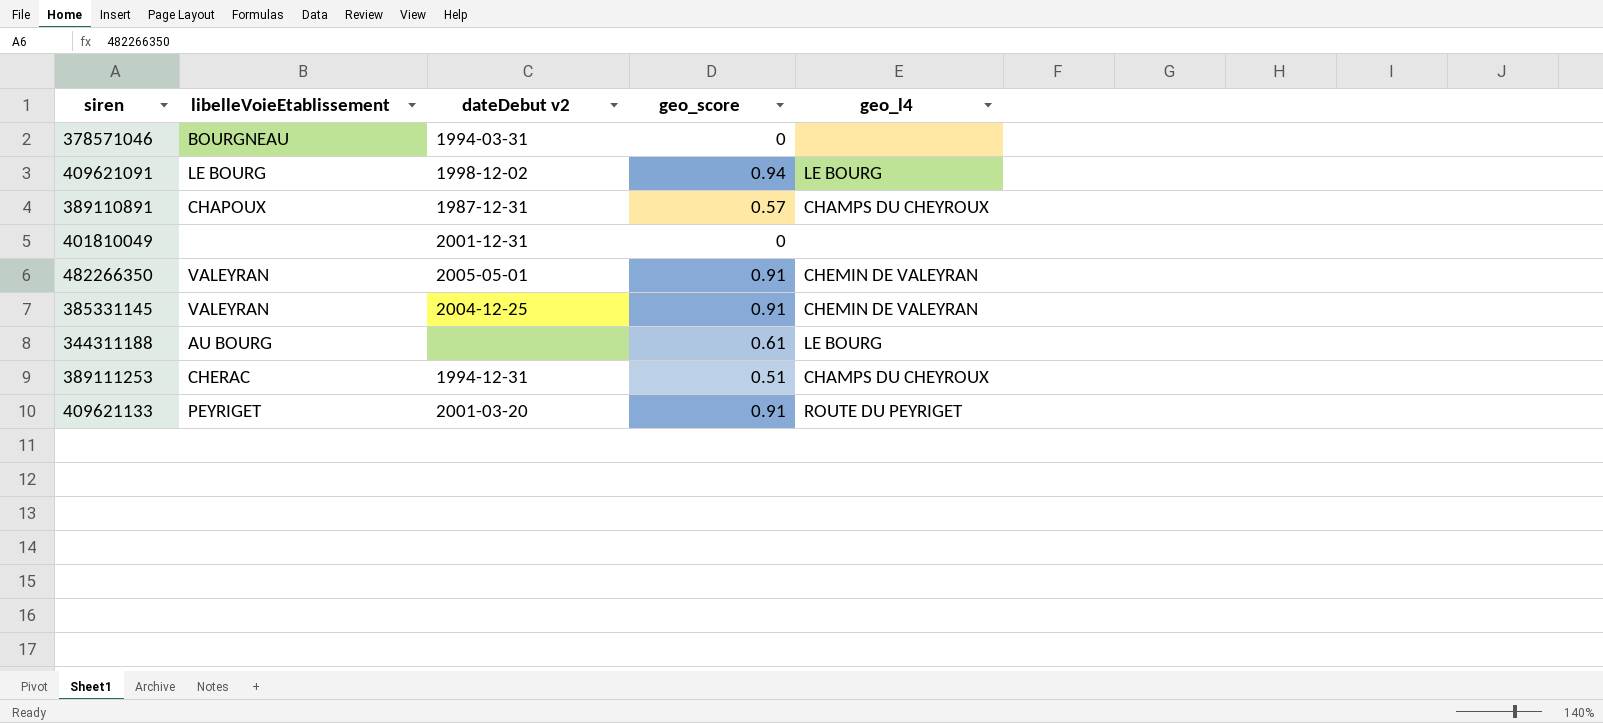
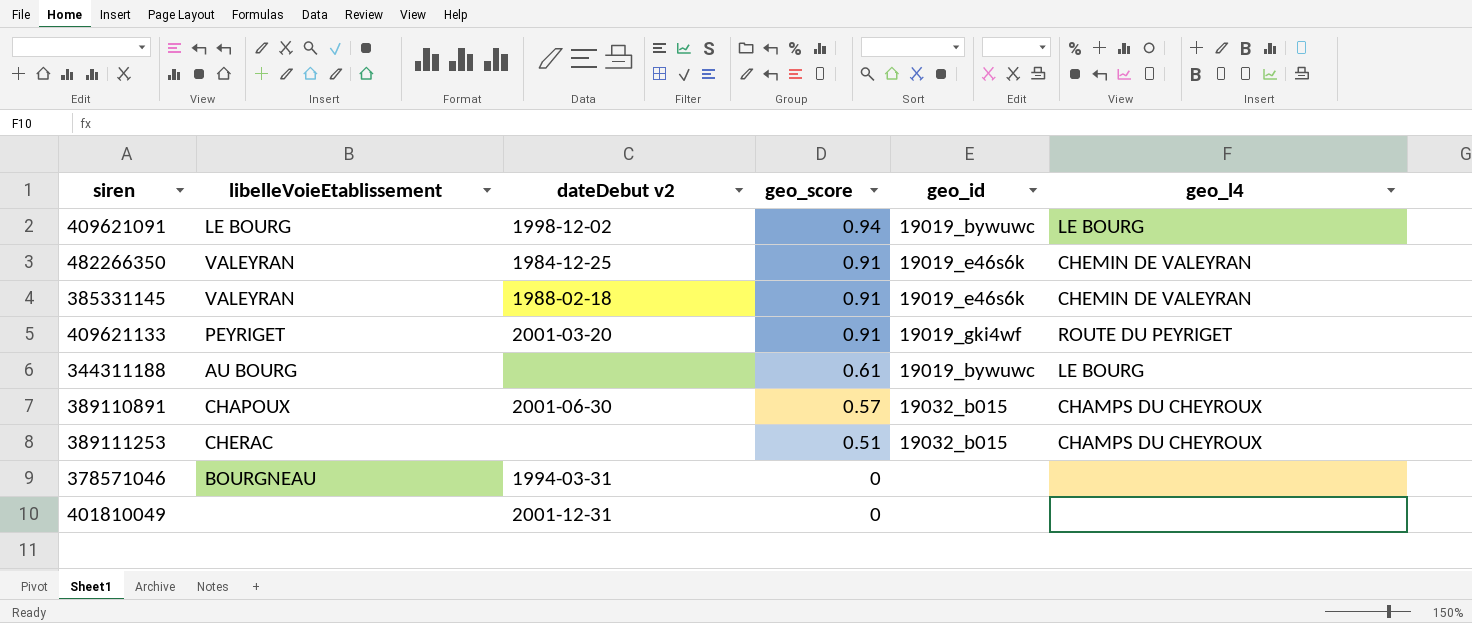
row order: none -> geo_score descending
column geo_id | position: none -> 5
482266350 | dateDebut v2: 2005-05-01 -> 1984-12-25
385331145 | dateDebut v2: 2004-12-25 -> 1988-02-18
389110891 | dateDebut v2: 1987-12-31 -> 2001-06-30
389111253 | dateDebut v2: 1994-12-31 -> none

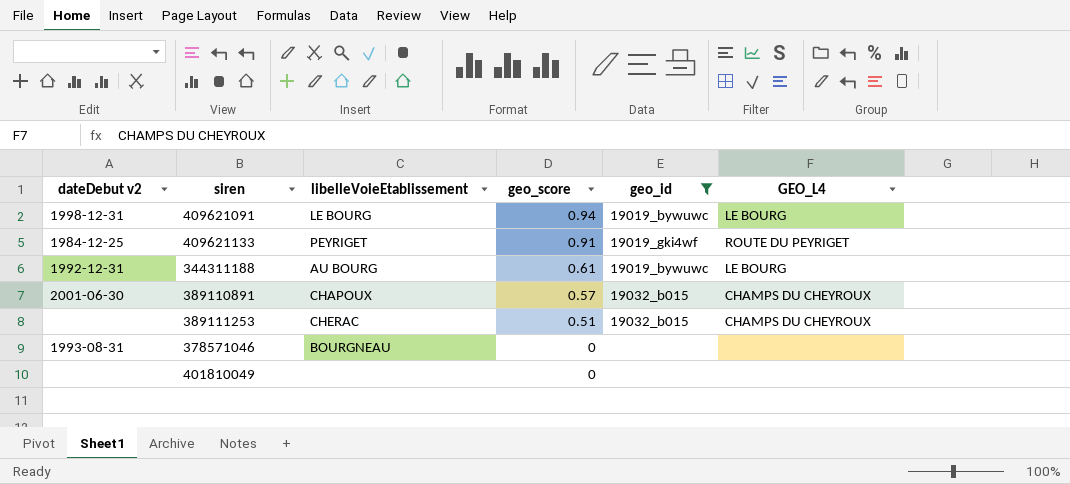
filter: none -> geo_id != 19019_e46s6k
column dateDebut v2 | position: 3 -> 1
column name: geo_l4 -> GEO_L4
409621091 | dateDebut v2: 1998-12-02 -> 1998-12-31
409621133 | dateDebut v2: 2001-03-20 -> 1984-12-25
344311188 | dateDebut v2: none -> 1992-12-31
378571046 | dateDebut v2: 1994-03-31 -> 1993-08-31
401810049 | dateDebut v2: 2001-12-31 -> none

